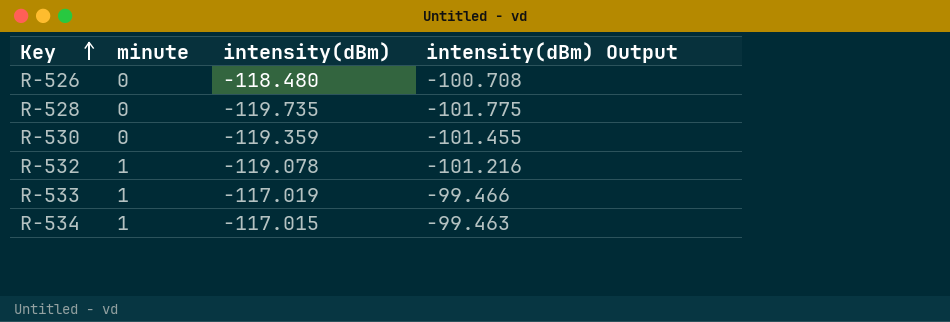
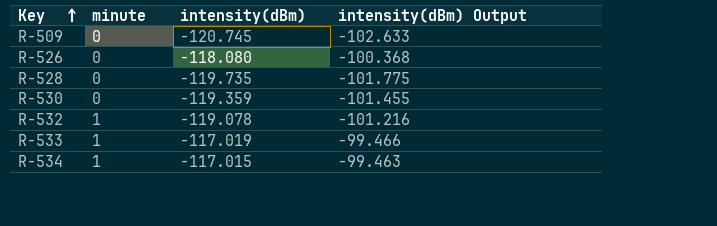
row R-509: none -> 0 | -120.745 | -102.633
R-526 | intensity(dBm): -118.480 -> -118.080
R-526 | intensity(dBm) Output: -100.708 -> -100.368

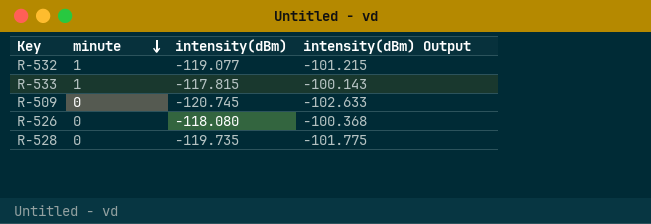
row order: Key ascending -> minute descending
row R-530: 0 | -119.359 | -101.455 -> none
row R-534: 1 | -117.015 | -99.463 -> none
R-532 | intensity(dBm): -119.078 -> -119.077
R-532 | intensity(dBm) Output: -101.216 -> -101.215
R-533 | intensity(dBm): -117.019 -> -117.815
R-533 | intensity(dBm) Output: -99.466 -> -100.143

